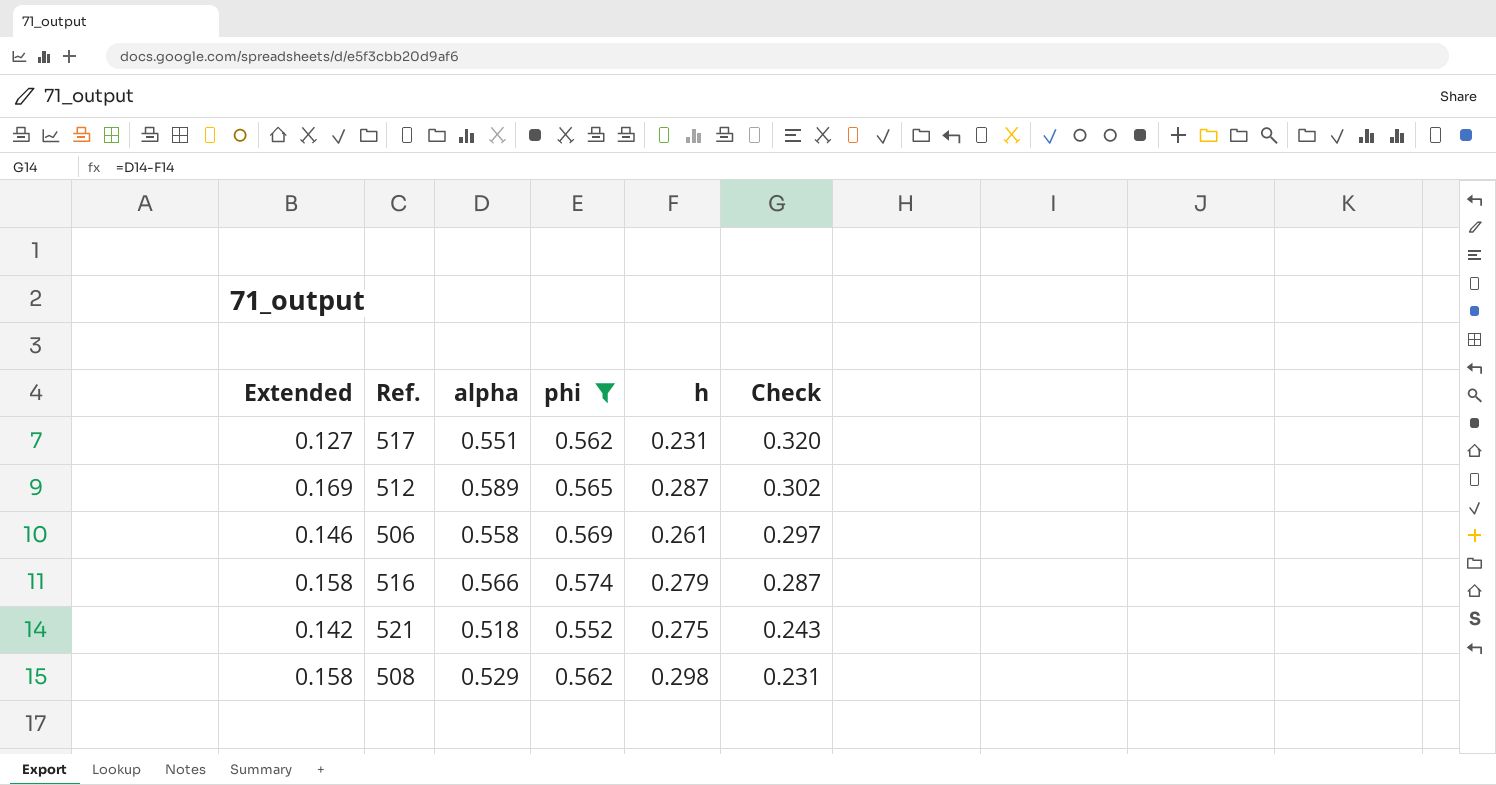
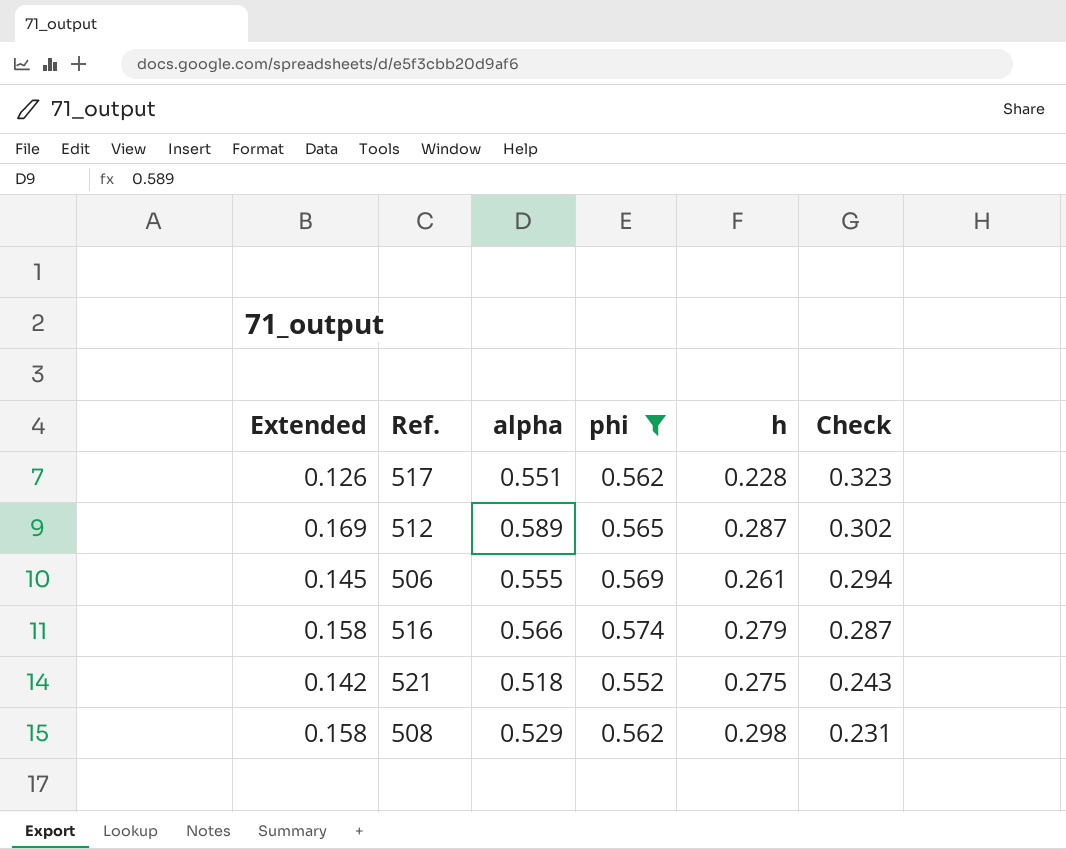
517 | Extended: 0.127 -> 0.126
517 | h: 0.231 -> 0.228
517 | Check: 0.320 -> 0.323
506 | Extended: 0.146 -> 0.145
506 | alpha: 0.558 -> 0.555
506 | Check: 0.297 -> 0.294

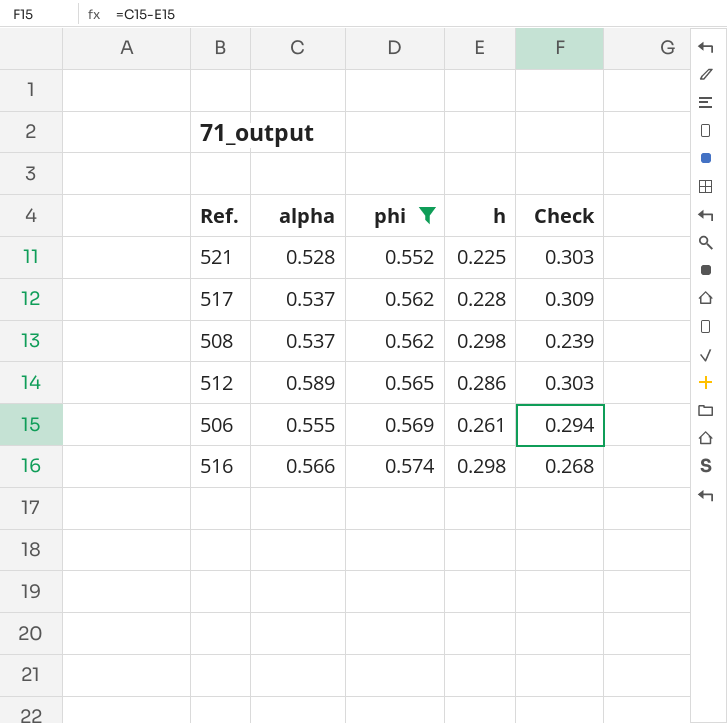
row order: Check descending -> phi ascending
column Extended | formula: [alpha] * [h] -> none
521 | alpha: 0.518 -> 0.528
521 | h: 0.275 -> 0.225
521 | Check: 0.243 -> 0.303
517 | alpha: 0.551 -> 0.537
517 | Check: 0.323 -> 0.309
508 | alpha: 0.529 -> 0.537
508 | Check: 0.231 -> 0.239
512 | h: 0.287 -> 0.286
512 | Check: 0.302 -> 0.303
516 | h: 0.279 -> 0.298
516 | Check: 0.287 -> 0.268

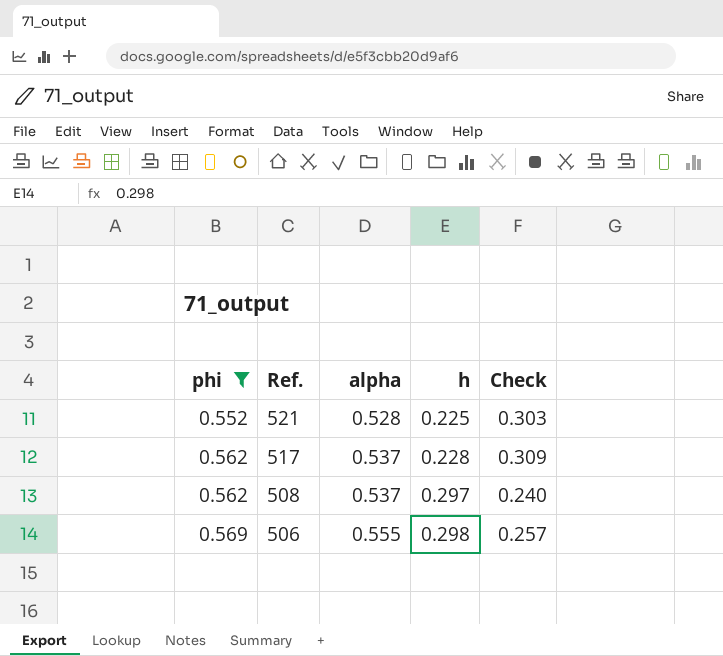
column phi | position: 3 -> 1
row 512: 0.589 | 0.565 | 0.286 | 0.303 -> none
row 516: 0.566 | 0.574 | 0.298 | 0.268 -> none
508 | h: 0.298 -> 0.297
508 | Check: 0.239 -> 0.240
506 | h: 0.261 -> 0.298
506 | Check: 0.294 -> 0.257

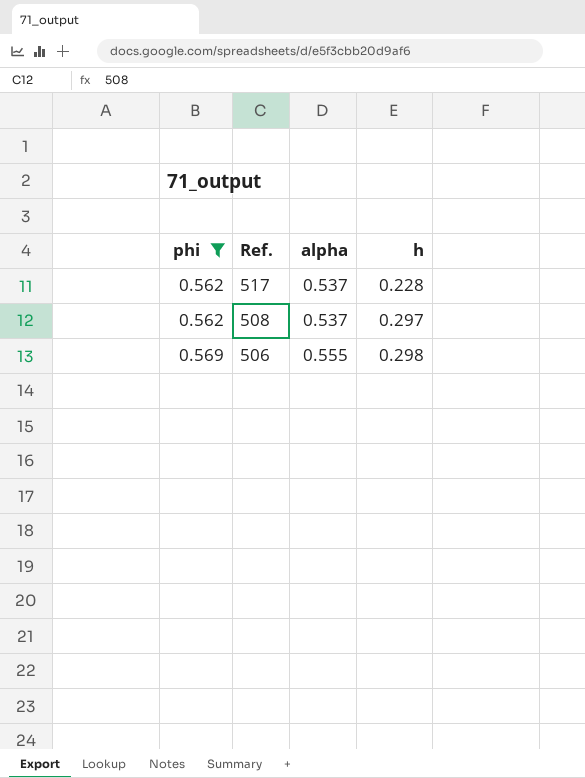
column Check | formula: [alpha] - [h] -> none
row 521: 0.552 | 0.528 | 0.225 | 0.303 -> none

